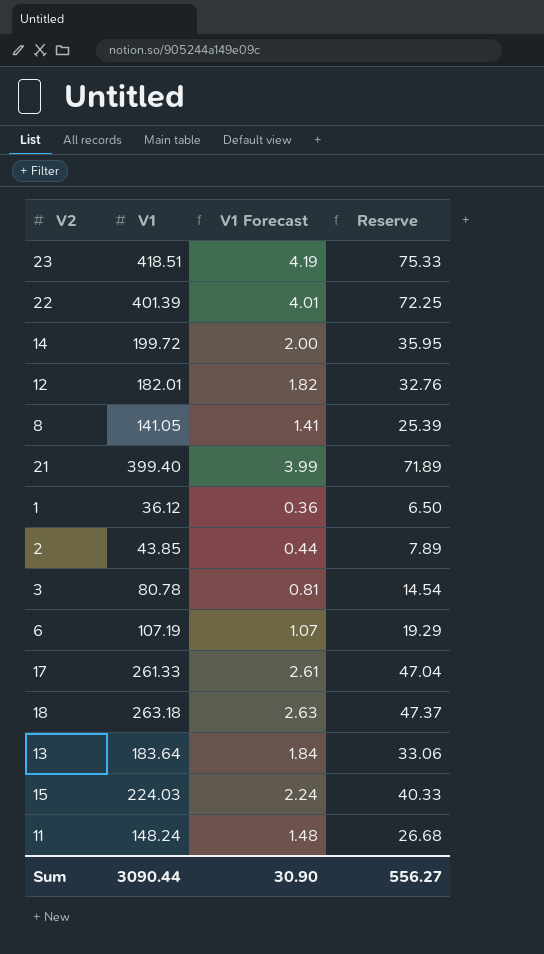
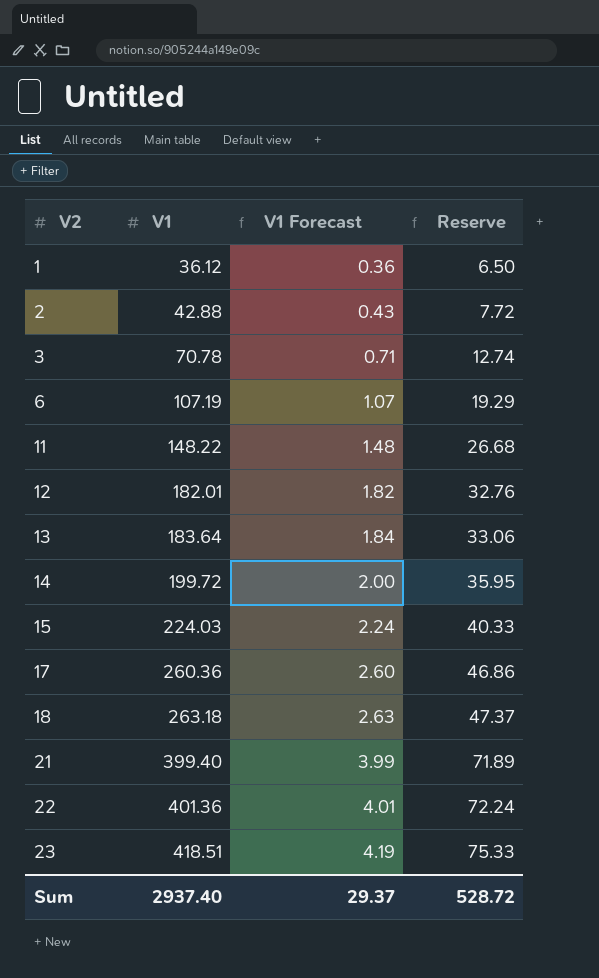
row order: none -> V2 ascending
row 8: 141.05 | 1.41 | 25.39 -> none
2 | V1: 43.85 -> 42.88
2 | V1 Forecast: 0.44 -> 0.43
2 | Reserve: 7.89 -> 7.72
3 | V1: 80.78 -> 70.78
3 | V1 Forecast: 0.81 -> 0.71
3 | Reserve: 14.54 -> 12.74
11 | V1: 148.24 -> 148.22
17 | V1: 261.33 -> 260.36
17 | V1 Forecast: 2.61 -> 2.60
17 | Reserve: 47.04 -> 46.86
22 | V1: 401.39 -> 401.36
22 | Reserve: 72.25 -> 72.24
Sum | V1: 3090.44 -> 2937.40
Sum | V1 Forecast: 30.90 -> 29.37
Sum | Reserve: 556.27 -> 528.72

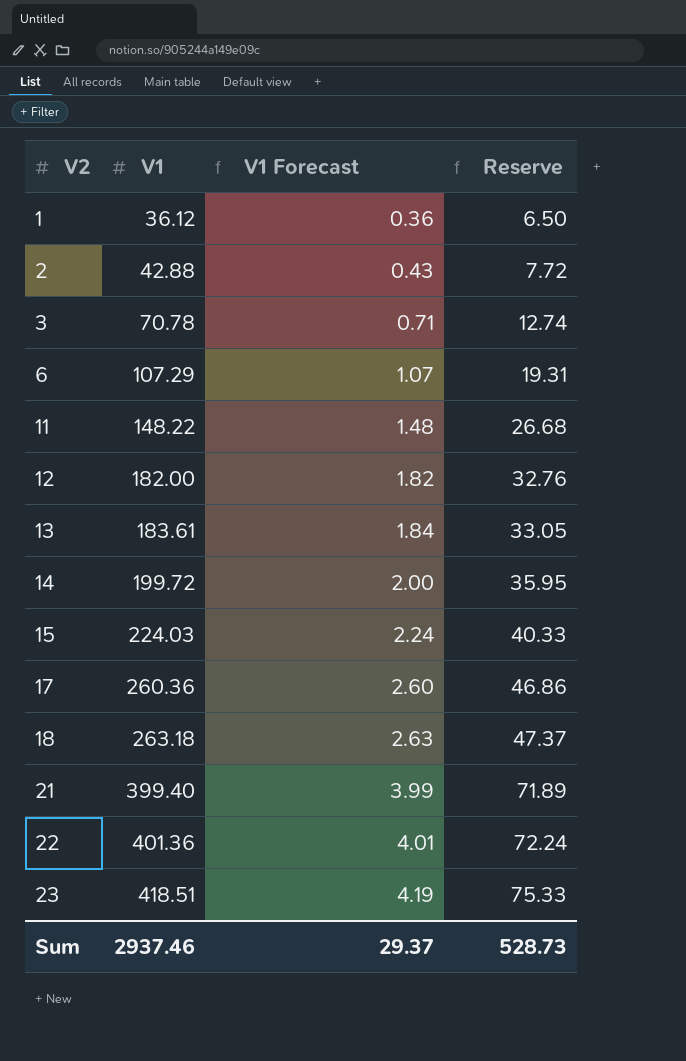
6 | V1: 107.19 -> 107.29
6 | Reserve: 19.29 -> 19.31
12 | V1: 182.01 -> 182.00
13 | V1: 183.64 -> 183.61
13 | Reserve: 33.06 -> 33.05
Sum | V1: 2937.40 -> 2937.46
Sum | Reserve: 528.72 -> 528.73

